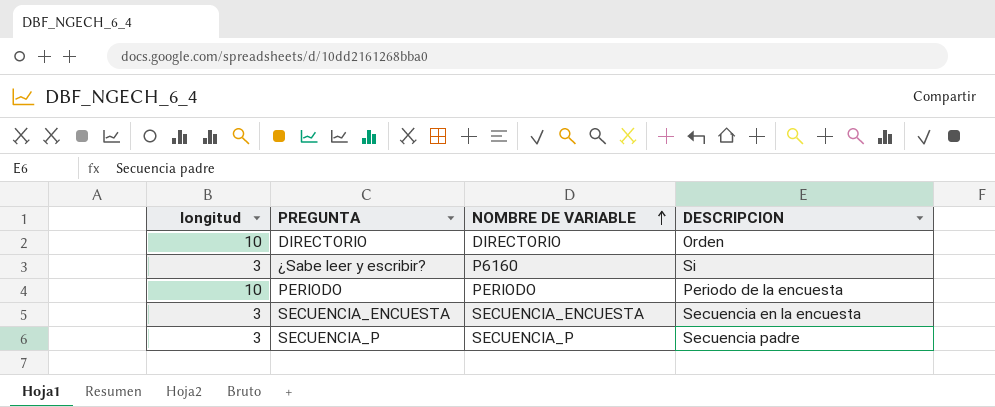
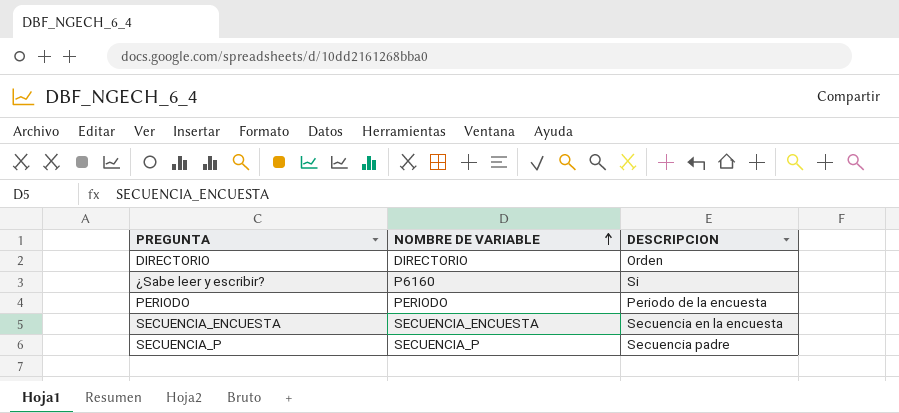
column longitud | position: 1 -> none

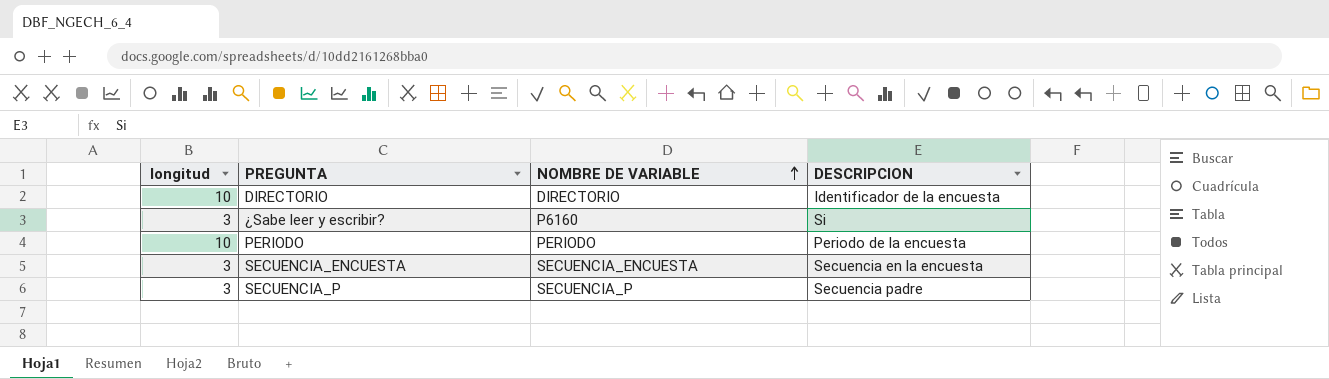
column longitud | position: none -> 1
DIRECTORIO | DESCRIPCION: Orden -> Identificador de la encuesta

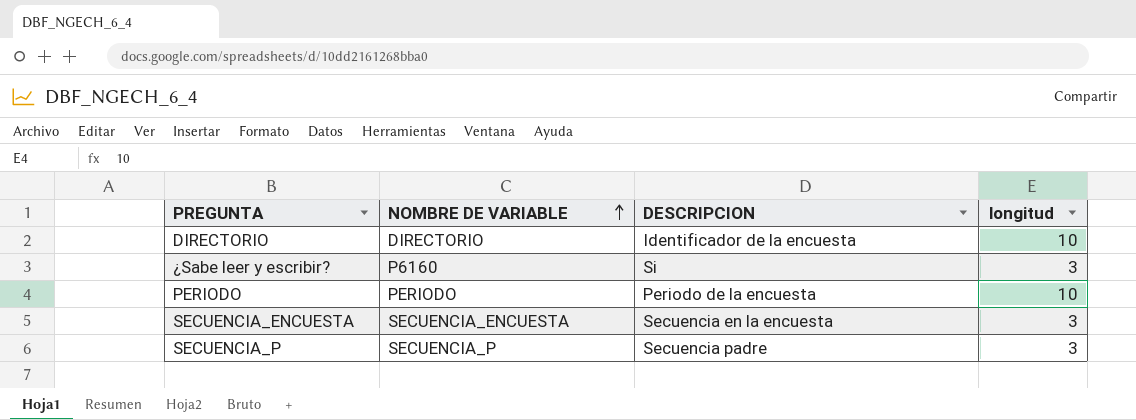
column longitud | position: 1 -> 4

